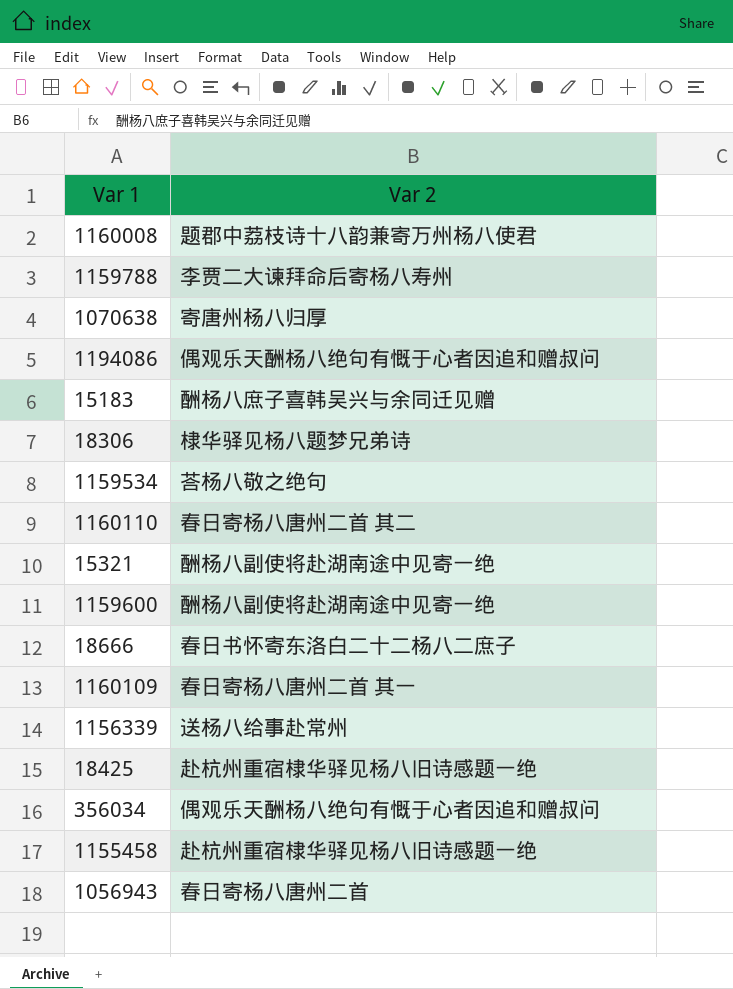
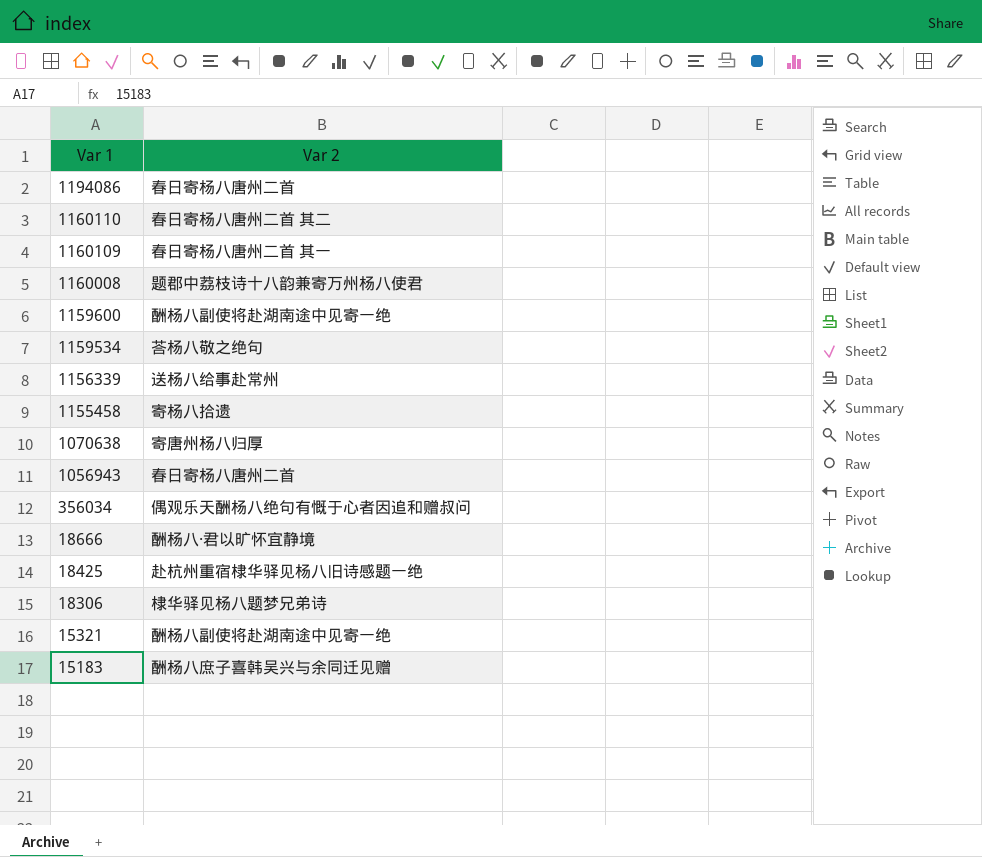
row order: none -> Var 1 descending
row 1159788: 李贾二大谏拜命后寄杨八寿州 -> none
1194086 | Var 2: 偶观乐天酬杨八绝句有慨于心者因追和赠叔问 -> 春日寄杨八唐州二首
1155458 | Var 2: 赴杭州重宿棣华驿见杨八旧诗感题一绝 -> 寄杨八拾遗
18666 | Var 2: 春日书怀寄东洛白二十二杨八二庶子 -> 酬杨八·君以旷怀宜静境

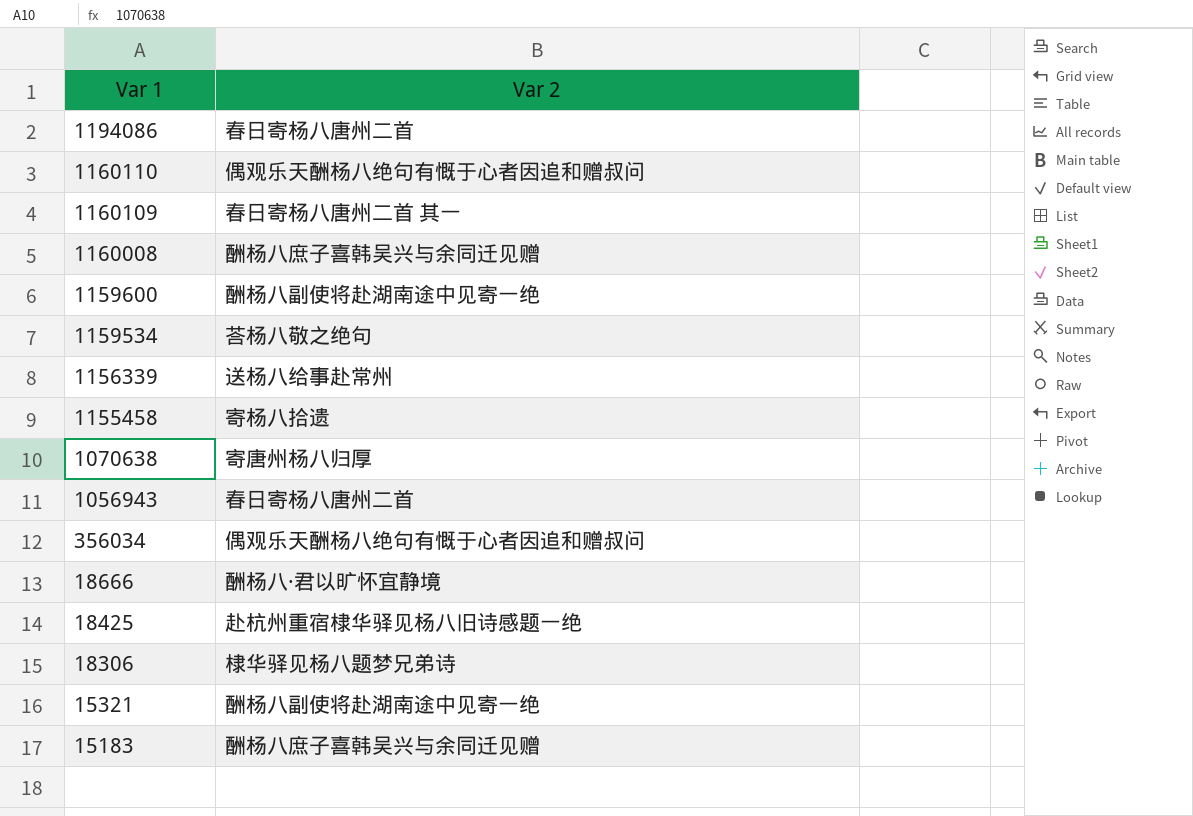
1160110 | Var 2: 春日寄杨八唐州二首 其二 -> 偶观乐天酬杨八绝句有慨于心者因追和赠叔问
1160008 | Var 2: 题郡中荔枝诗十八韵兼寄万州杨八使君 -> 酬杨八庶子喜韩吴兴与余同迁见赠

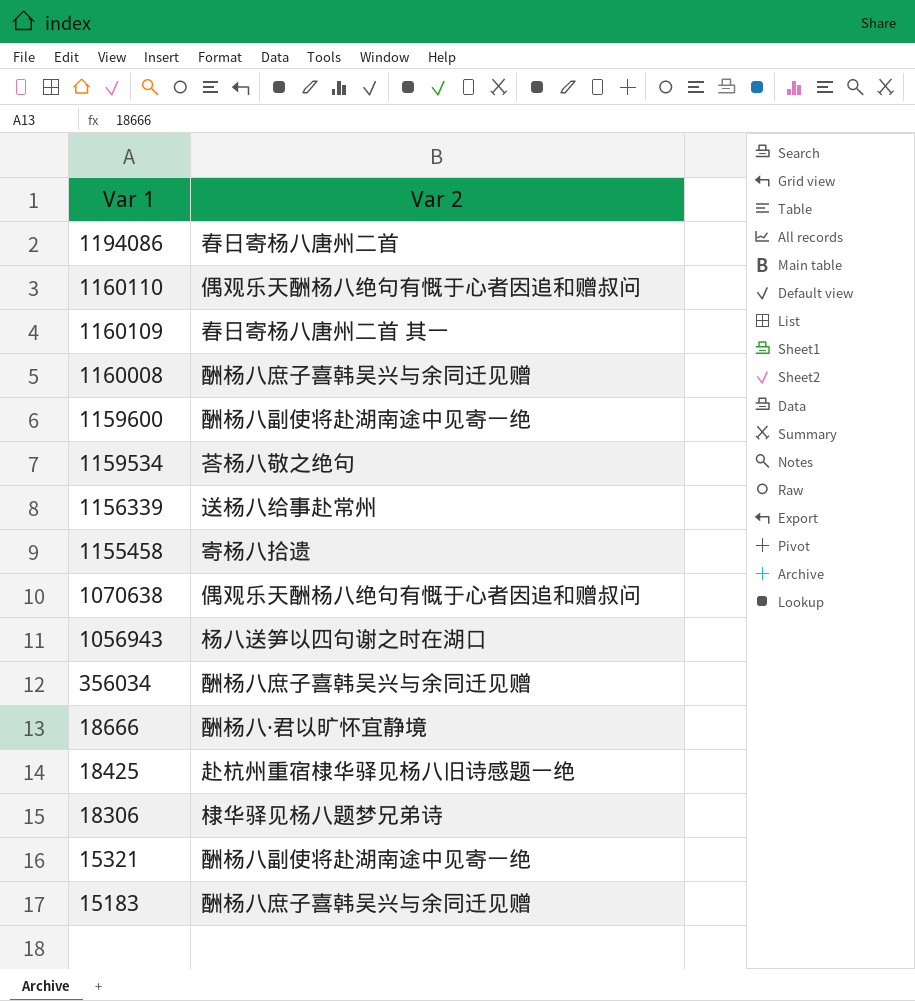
1070638 | Var 2: 寄唐州杨八归厚 -> 偶观乐天酬杨八绝句有慨于心者因追和赠叔问
1056943 | Var 2: 春日寄杨八唐州二首 -> 杨八送笋以四句谢之时在湖口
356034 | Var 2: 偶观乐天酬杨八绝句有慨于心者因追和赠叔问 -> 酬杨八庶子喜韩吴兴与余同迁见赠

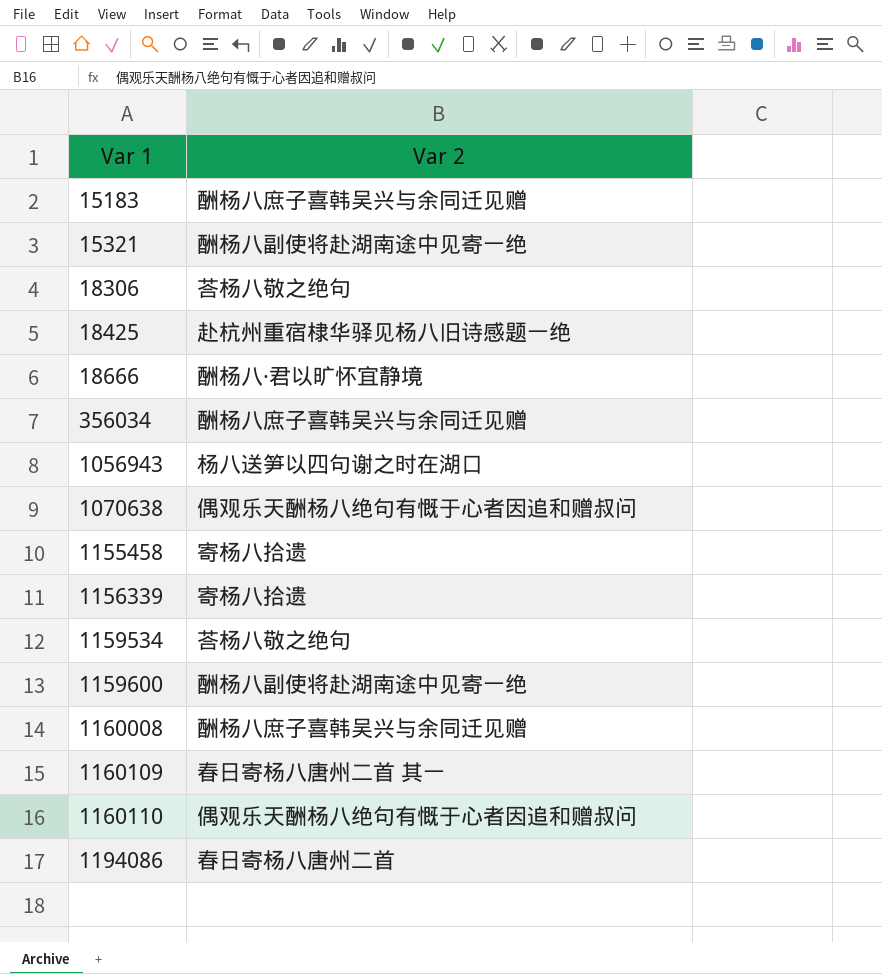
row order: Var 1 descending -> Var 1 ascending
18306 | Var 2: 棣华驿见杨八题梦兄弟诗 -> 荅杨八敬之绝句
1156339 | Var 2: 送杨八给事赴常州 -> 寄杨八拾遗

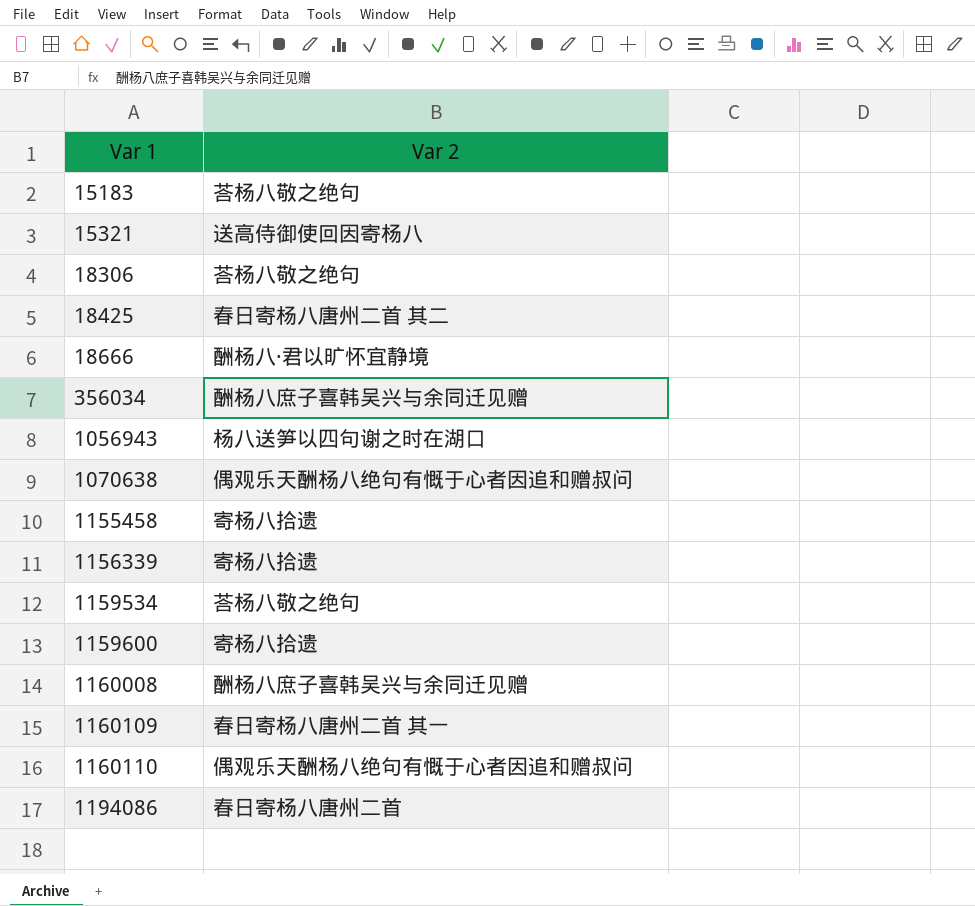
15183 | Var 2: 酬杨八庶子喜韩吴兴与余同迁见赠 -> 荅杨八敬之绝句
15321 | Var 2: 酬杨八副使将赴湖南途中见寄一绝 -> 送高侍御使回因寄杨八
18425 | Var 2: 赴杭州重宿棣华驿见杨八旧诗感题一绝 -> 春日寄杨八唐州二首 其二
1159600 | Var 2: 酬杨八副使将赴湖南途中见寄一绝 -> 寄杨八拾遗

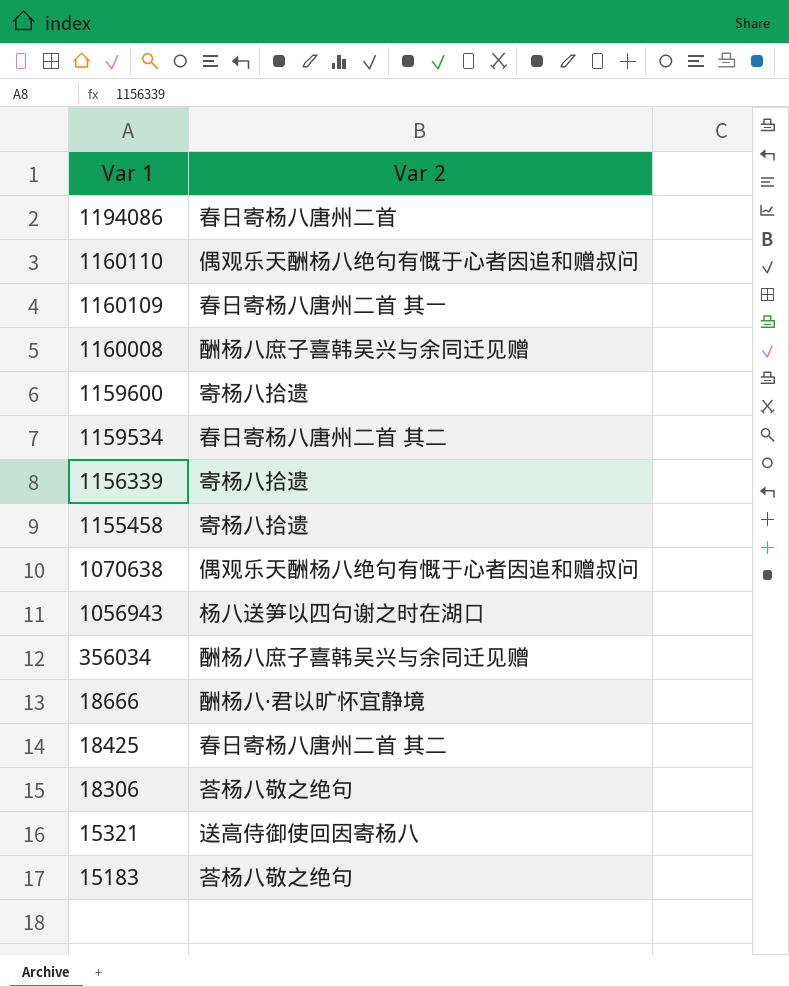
row order: Var 1 ascending -> Var 1 descending
1159534 | Var 2: 荅杨八敬之绝句 -> 春日寄杨八唐州二首 其二

